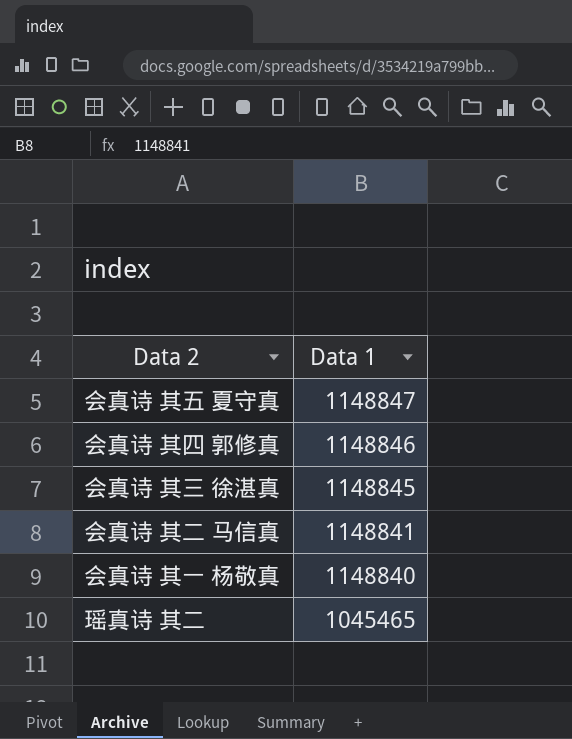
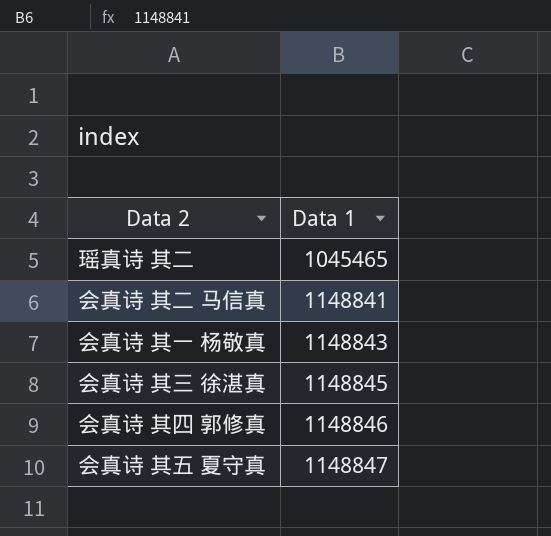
row order: Data 1 descending -> Data 1 ascending
会真诗 其一 杨敬真 | Data 1: 1148840 -> 1148843

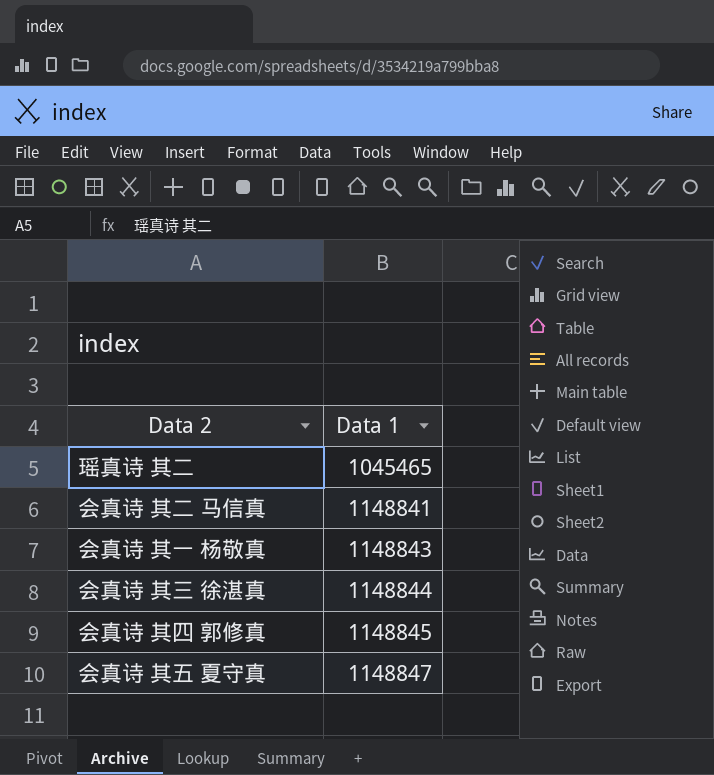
会真诗 其三 徐湛真 | Data 1: 1148845 -> 1148844
会真诗 其四 郭修真 | Data 1: 1148846 -> 1148845

